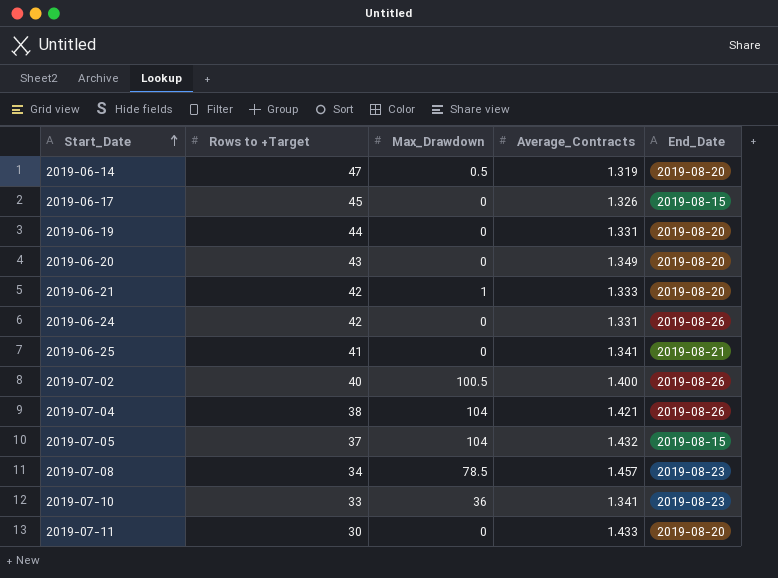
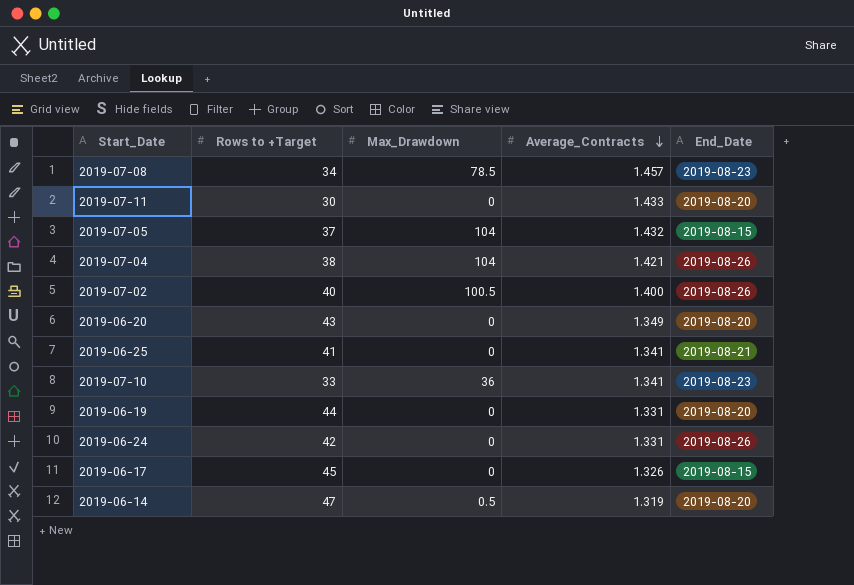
row order: Start_Date ascending -> Average_Contracts descending
row 2019-06-21: 42 | 1 | 1.333 | 2019-08-20 -> none

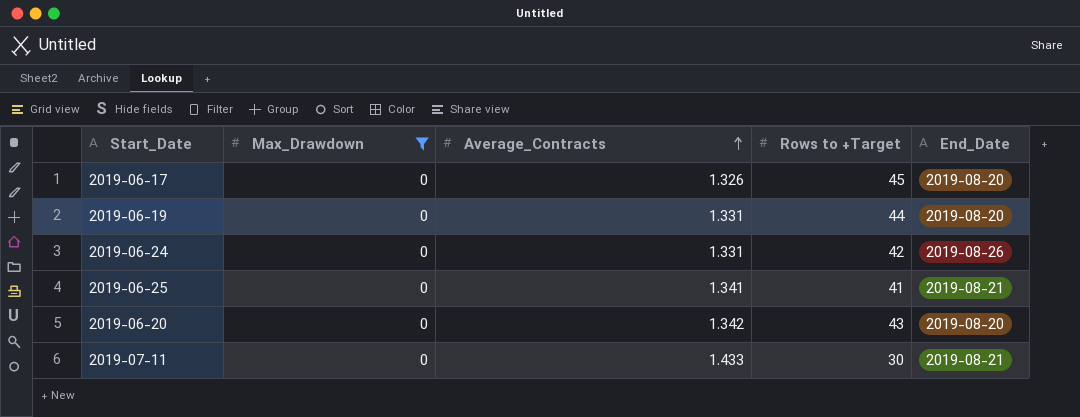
filter: none -> Max_Drawdown = 0
row order: Average_Contracts descending -> Average_Contracts ascending
column Rows to +Target | position: 2 -> 4
2019-06-17 | End_Date: 2019-08-15 -> 2019-08-20
2019-06-20 | Average_Contracts: 1.349 -> 1.342
2019-07-11 | End_Date: 2019-08-20 -> 2019-08-21

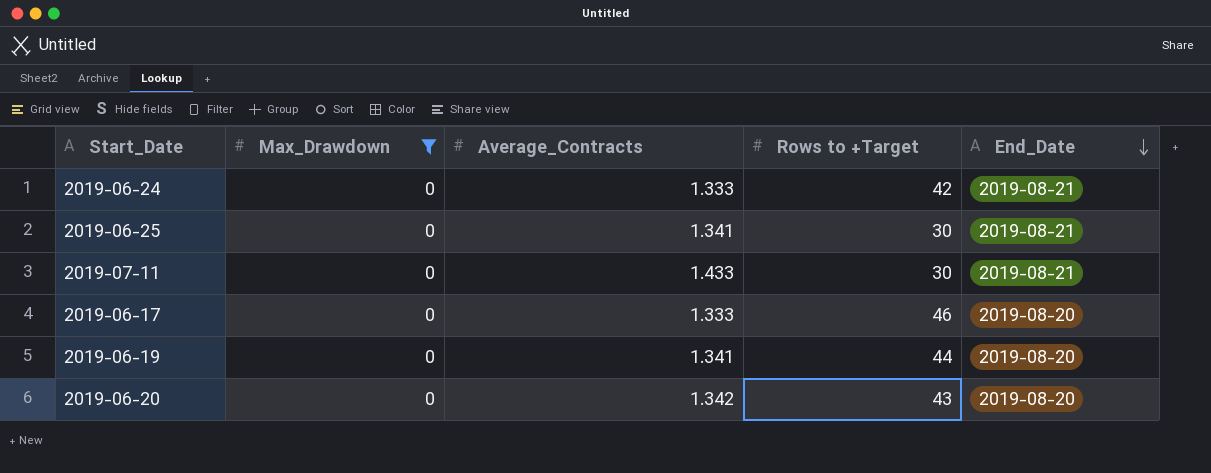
row order: Average_Contracts ascending -> End_Date descending
2019-06-24 | Average_Contracts: 1.331 -> 1.333
2019-06-24 | End_Date: 2019-08-26 -> 2019-08-21
2019-06-25 | Rows to +Target: 41 -> 30
2019-06-17 | Average_Contracts: 1.326 -> 1.333
2019-06-17 | Rows to +Target: 45 -> 46
2019-06-19 | Average_Contracts: 1.331 -> 1.341

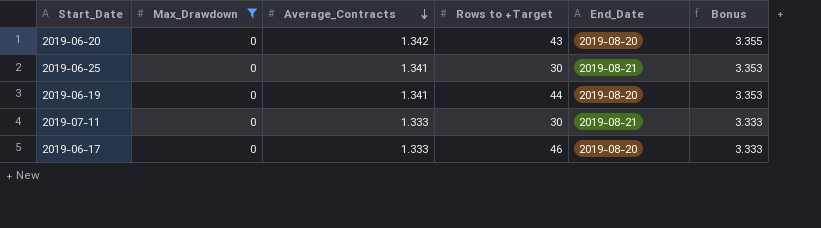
row order: End_Date descending -> Average_Contracts descending
column Bonus | formula: none -> [Average_Contracts] * 2.5
row 2019-06-24: 0 | 1.333 | 42 | 2019-08-21 -> none
2019-07-11 | Average_Contracts: 1.433 -> 1.333

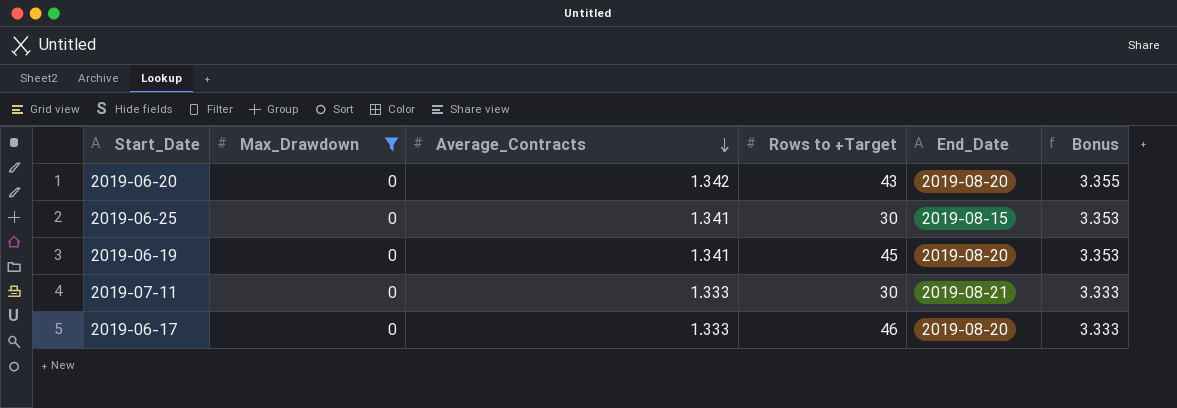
2019-06-25 | End_Date: 2019-08-21 -> 2019-08-15
2019-06-19 | Rows to +Target: 44 -> 45

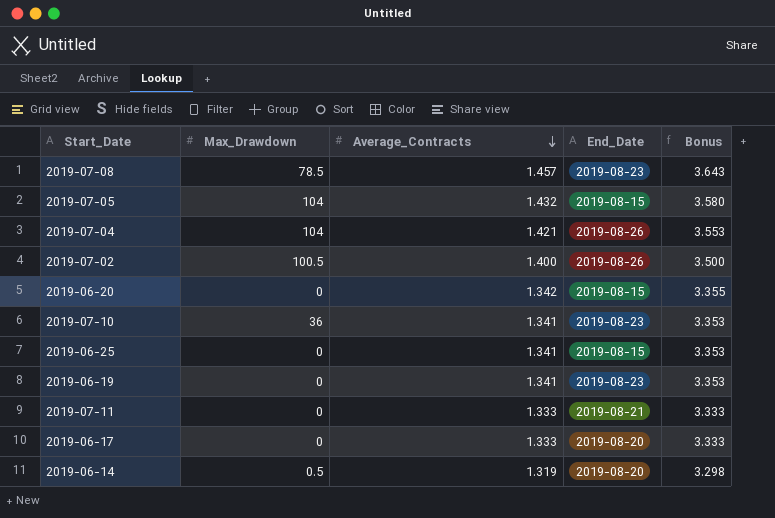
filter: Max_Drawdown = 0 -> none
column Rows to +Target | position: 4 -> none
2019-06-20 | End_Date: 2019-08-20 -> 2019-08-15
2019-06-19 | End_Date: 2019-08-20 -> 2019-08-23

